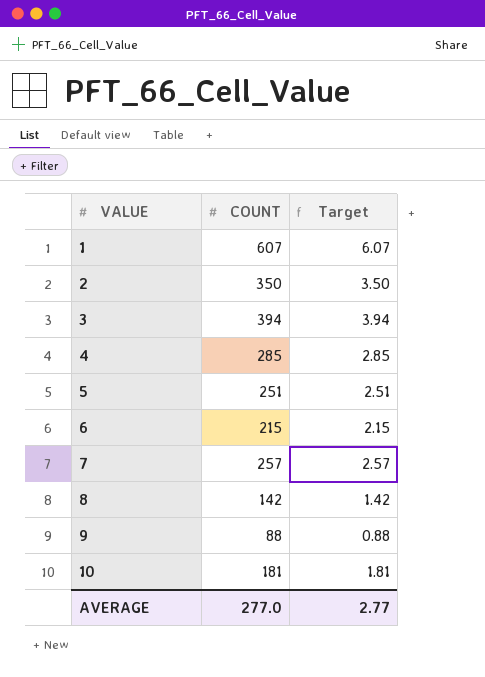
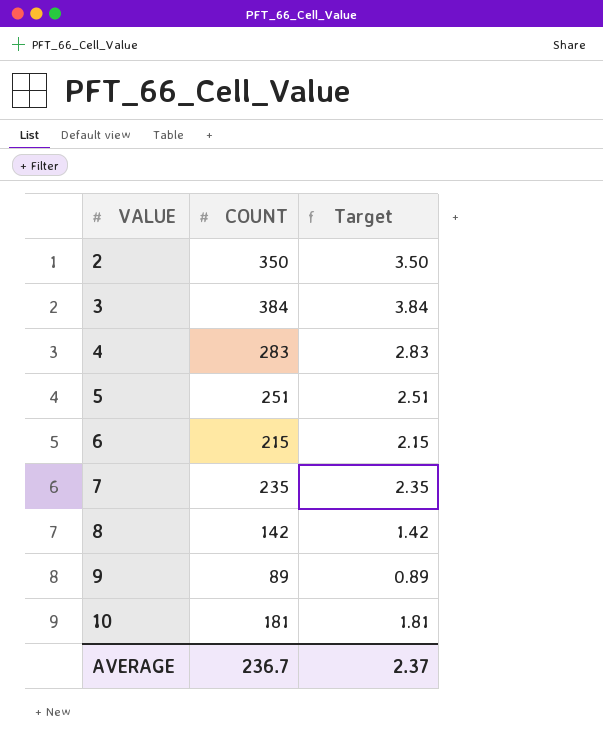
row 1: 607 | 6.07 -> none
3 | COUNT: 394 -> 384
3 | Target: 3.94 -> 3.84
4 | COUNT: 285 -> 283
4 | Target: 2.85 -> 2.83
7 | COUNT: 257 -> 235
7 | Target: 2.57 -> 2.35
9 | COUNT: 88 -> 89
9 | Target: 0.88 -> 0.89
AVERAGE | COUNT: 277.0 -> 236.7
AVERAGE | Target: 2.77 -> 2.37

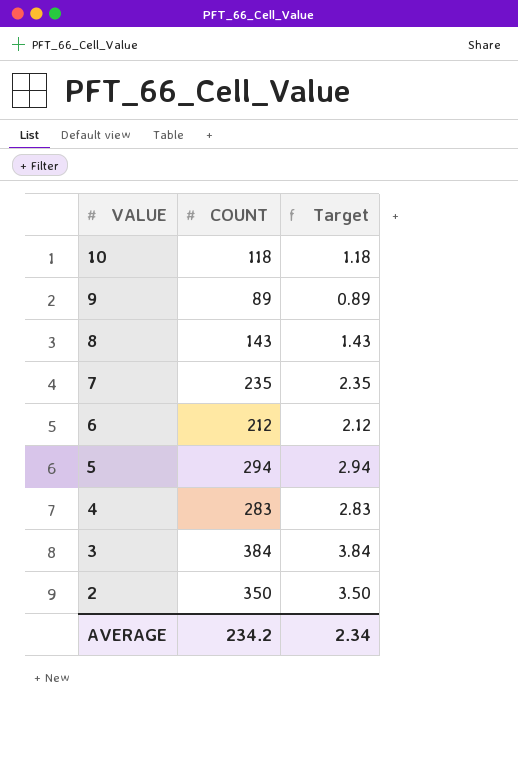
row order: VALUE ascending -> VALUE descending
10 | COUNT: 181 -> 118
10 | Target: 1.81 -> 1.18
8 | COUNT: 142 -> 143
8 | Target: 1.42 -> 1.43
6 | COUNT: 215 -> 212
6 | Target: 2.15 -> 2.12
5 | COUNT: 251 -> 294
5 | Target: 2.51 -> 2.94
AVERAGE | COUNT: 236.7 -> 234.2
AVERAGE | Target: 2.37 -> 2.34

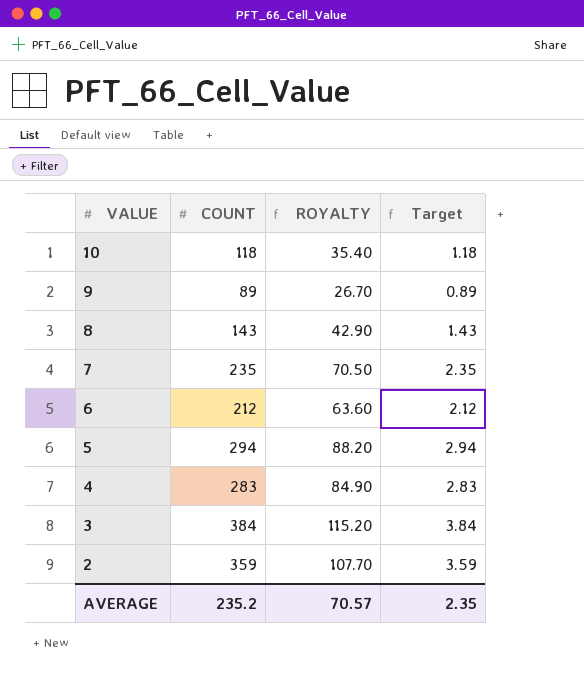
column ROYALTY | formula: none -> [COUNT] * 0.3
2 | COUNT: 350 -> 359
2 | Target: 3.50 -> 3.59
AVERAGE | COUNT: 234.2 -> 235.2
AVERAGE | Target: 2.34 -> 2.35

